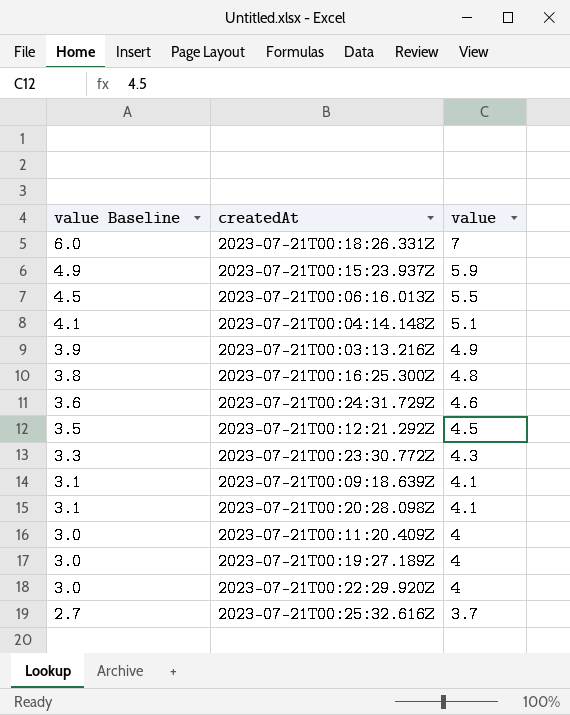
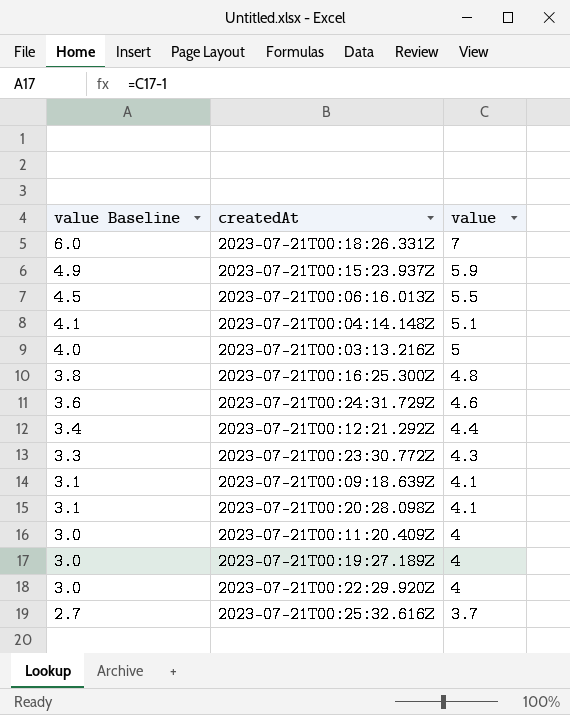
2023-07-21T00:03:13.216Z | value Baseline: 3.9 -> 4.0
2023-07-21T00:03:13.216Z | value: 4.9 -> 5
2023-07-21T00:12:21.292Z | value Baseline: 3.5 -> 3.4
2023-07-21T00:12:21.292Z | value: 4.5 -> 4.4

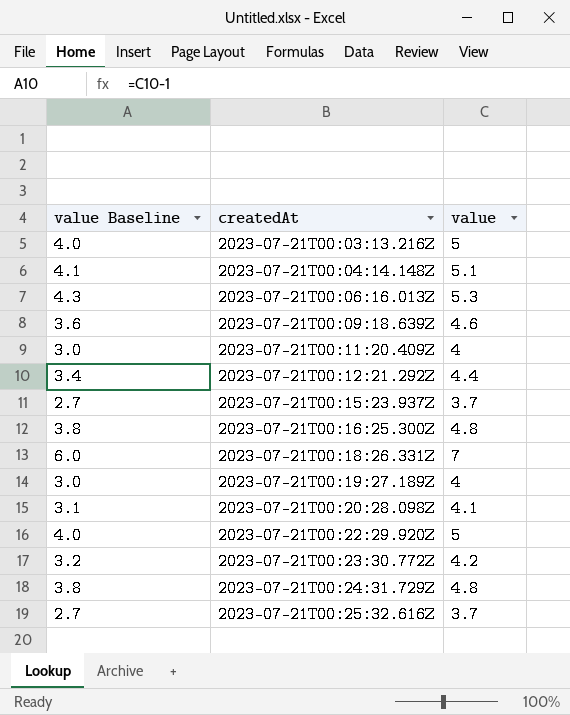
row order: value Baseline descending -> createdAt ascending
2023-07-21T00:06:16.013Z | value Baseline: 4.5 -> 4.3
2023-07-21T00:06:16.013Z | value: 5.5 -> 5.3
2023-07-21T00:09:18.639Z | value Baseline: 3.1 -> 3.6
2023-07-21T00:09:18.639Z | value: 4.1 -> 4.6
2023-07-21T00:15:23.937Z | value Baseline: 4.9 -> 2.7
2023-07-21T00:15:23.937Z | value: 5.9 -> 3.7
2023-07-21T00:22:29.920Z | value Baseline: 3.0 -> 4.0
2023-07-21T00:22:29.920Z | value: 4 -> 5
2023-07-21T00:23:30.772Z | value Baseline: 3.3 -> 3.2
2023-07-21T00:23:30.772Z | value: 4.3 -> 4.2
2023-07-21T00:24:31.729Z | value Baseline: 3.6 -> 3.8
2023-07-21T00:24:31.729Z | value: 4.6 -> 4.8

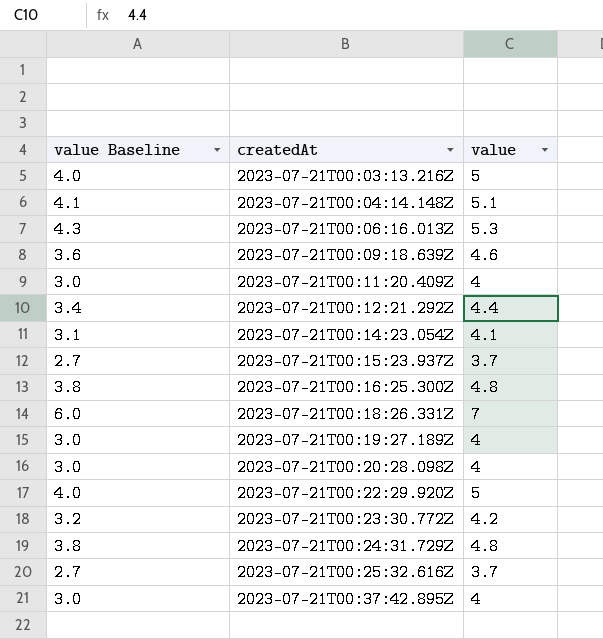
row 2023-07-21T00:14:23.054Z: none -> 3.1 | 4.1
2023-07-21T00:20:28.098Z | value Baseline: 3.1 -> 3.0
2023-07-21T00:20:28.098Z | value: 4.1 -> 4
row 2023-07-21T00:37:42.895Z: none -> 3.0 | 4

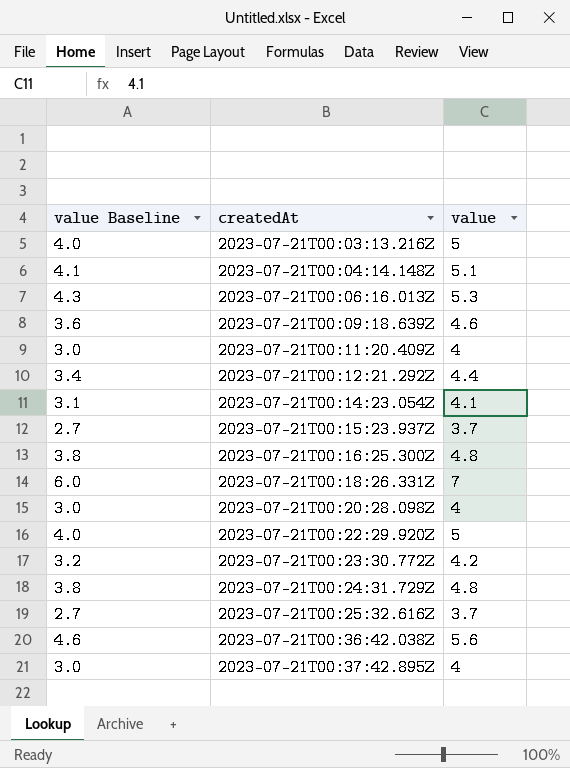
row 2023-07-21T00:19:27.189Z: 3.0 | 4 -> none
row 2023-07-21T00:36:42.038Z: none -> 4.6 | 5.6

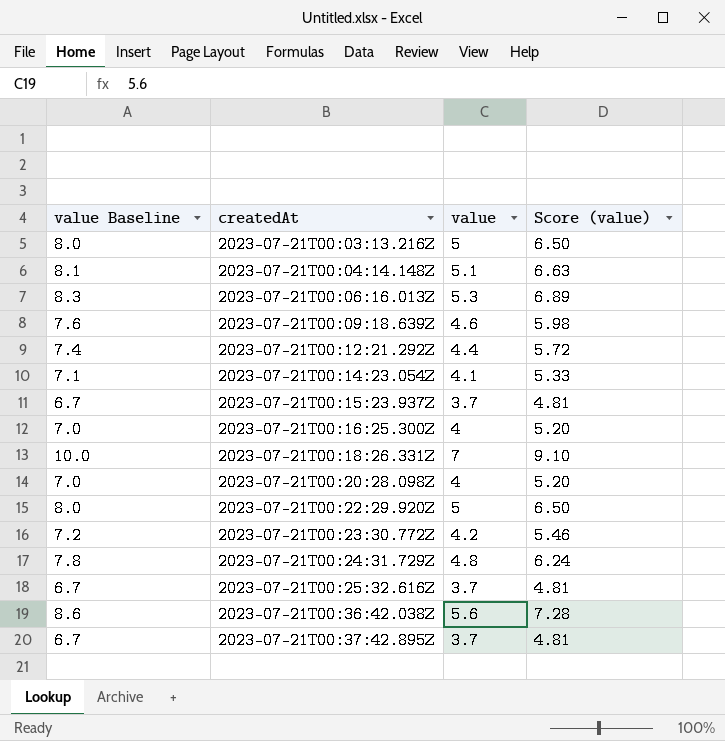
column value Baseline | formula: [value] - 1 -> [value] + 3
column Score (value) | formula: none -> [value] * 1.3
row 2023-07-21T00:11:20.409Z: 3.0 | 4 -> none
2023-07-21T00:16:25.300Z | value: 4.8 -> 4
2023-07-21T00:37:42.895Z | value: 4 -> 3.7

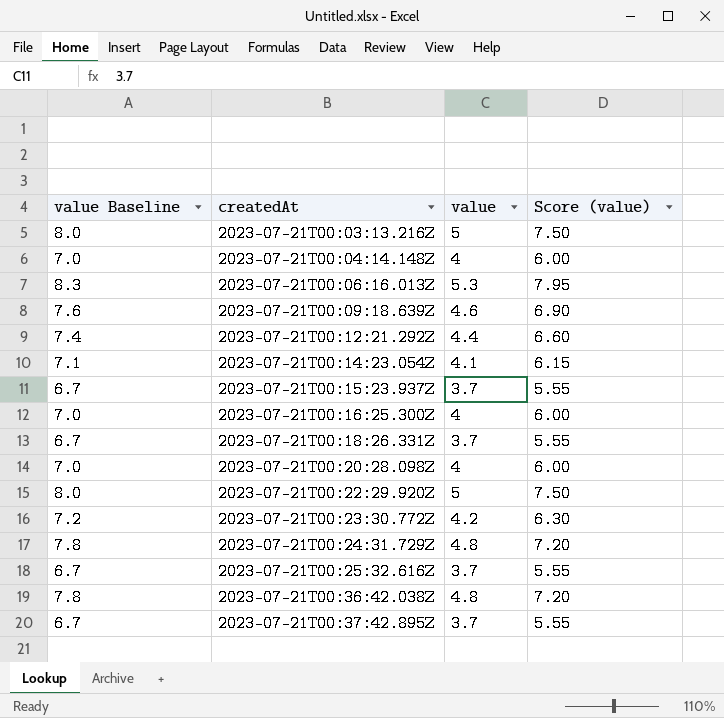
column Score (value) | formula: [value] * 1.3 -> [value] * 1.5
2023-07-21T00:04:14.148Z | value Baseline: 8.1 -> 7.0
2023-07-21T00:04:14.148Z | value: 5.1 -> 4
2023-07-21T00:18:26.331Z | value Baseline: 10.0 -> 6.7
2023-07-21T00:18:26.331Z | value: 7 -> 3.7
2023-07-21T00:36:42.038Z | value Baseline: 8.6 -> 7.8
2023-07-21T00:36:42.038Z | value: 5.6 -> 4.8

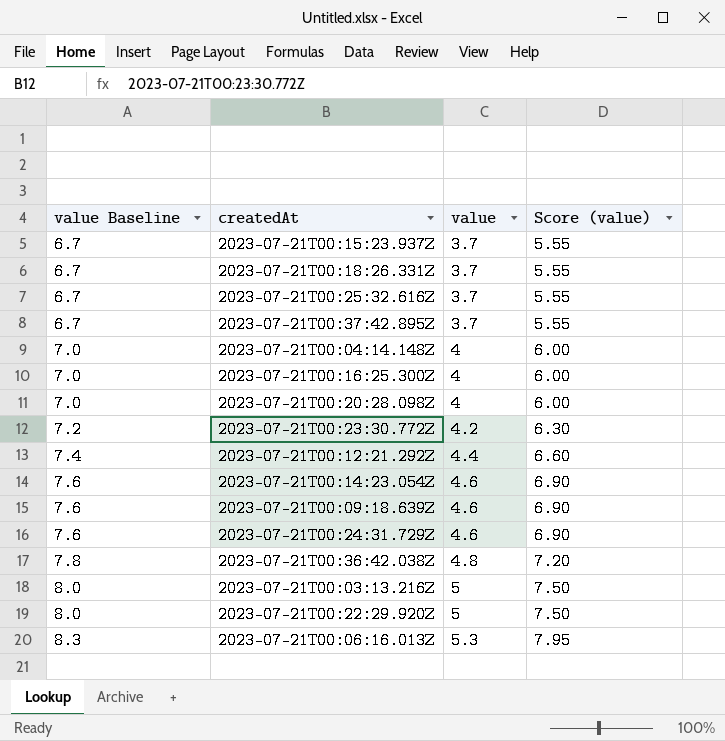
row order: createdAt ascending -> value Baseline ascending
2023-07-21T00:14:23.054Z | value Baseline: 7.1 -> 7.6
2023-07-21T00:14:23.054Z | value: 4.1 -> 4.6
2023-07-21T00:14:23.054Z | Score (value): 6.15 -> 6.90
2023-07-21T00:24:31.729Z | value Baseline: 7.8 -> 7.6
2023-07-21T00:24:31.729Z | value: 4.8 -> 4.6
2023-07-21T00:24:31.729Z | Score (value): 7.20 -> 6.90

